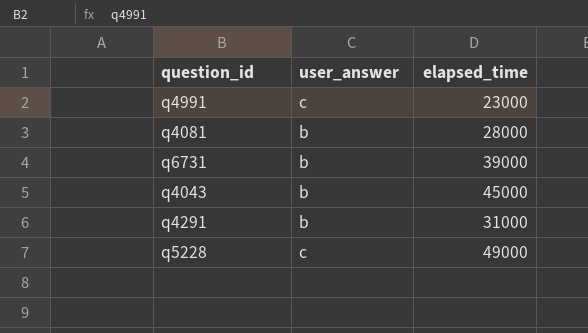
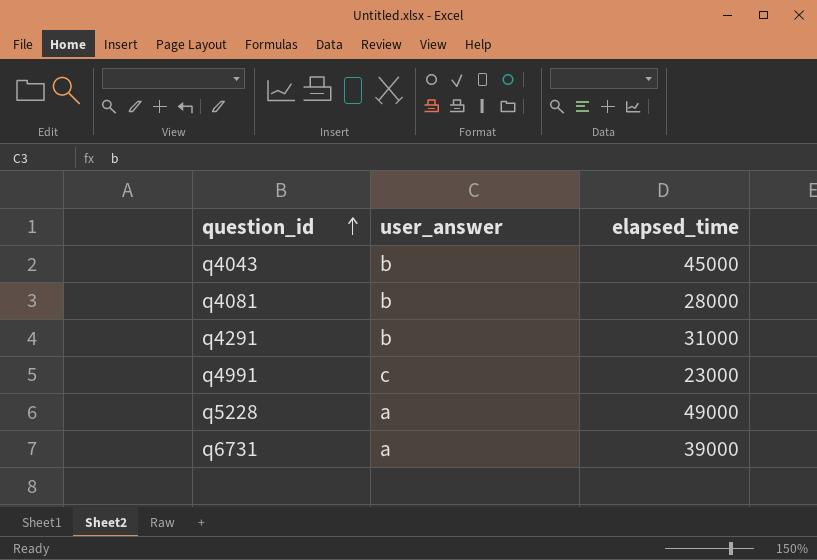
row order: none -> question_id ascending
q5228 | user_answer: c -> a
q6731 | user_answer: b -> a

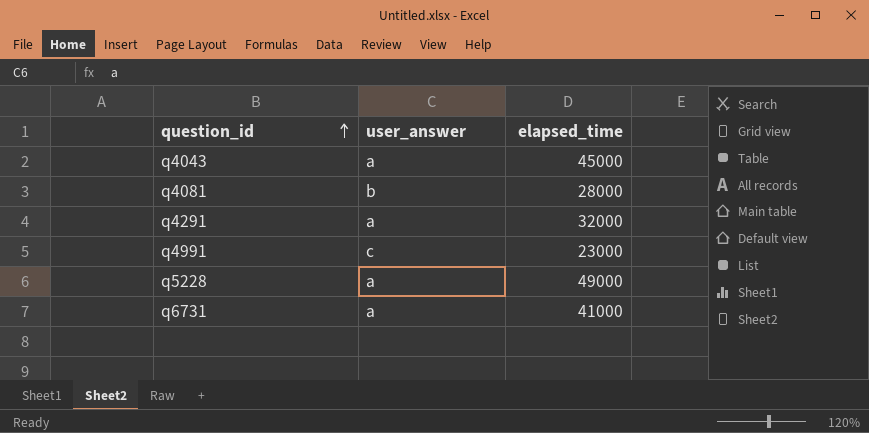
q4043 | user_answer: b -> a
q4291 | user_answer: b -> a
q4291 | elapsed_time: 31000 -> 32000
q6731 | elapsed_time: 39000 -> 41000

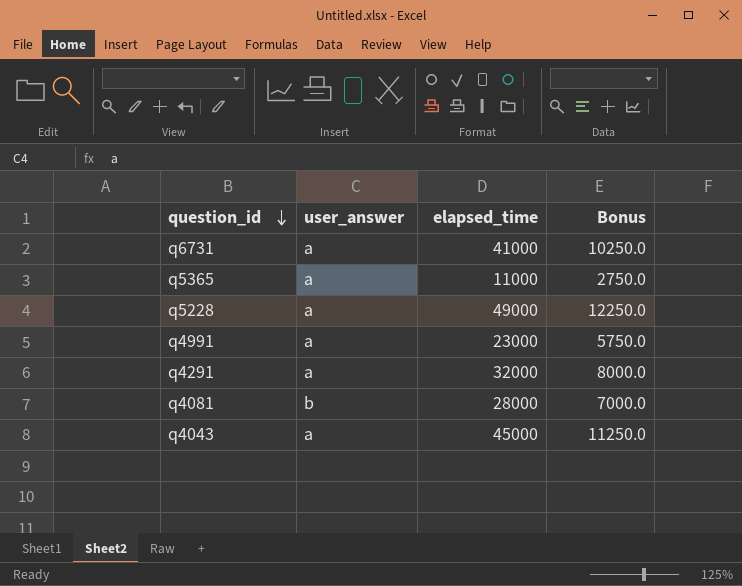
row order: question_id ascending -> question_id descending
column Bonus | formula: none -> [elapsed_time] * 0.25
row q5365: none -> a | 11000 | 2750.0
q4991 | user_answer: c -> a

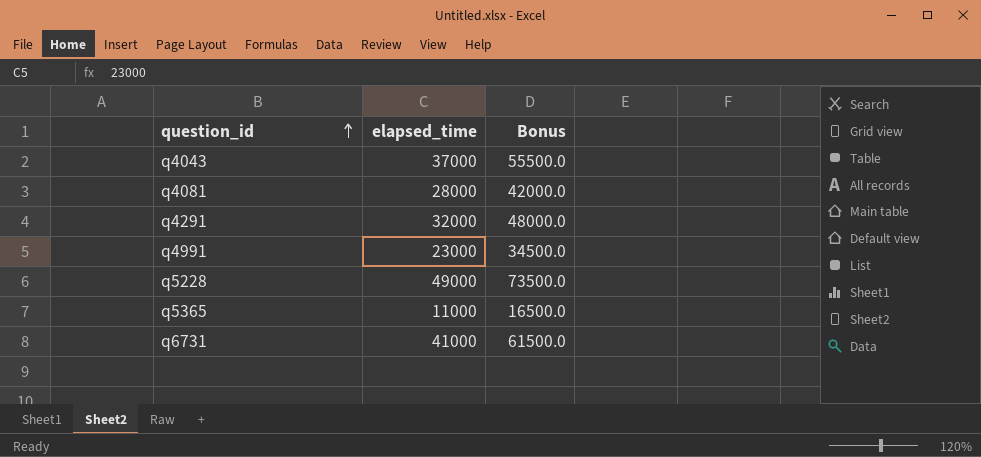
row order: question_id descending -> question_id ascending
column user_answer | position: 2 -> none
column Bonus | formula: [elapsed_time] * 0.25 -> [elapsed_time] * 1.5
q4043 | elapsed_time: 45000 -> 37000

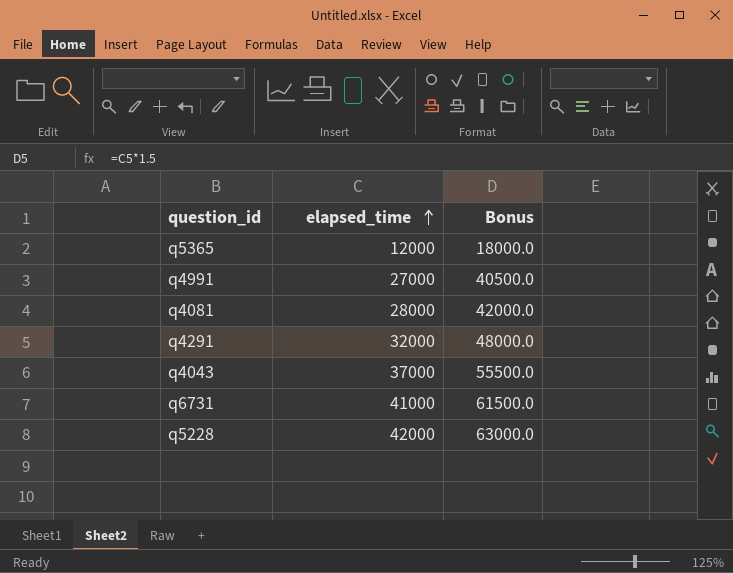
row order: question_id ascending -> elapsed_time ascending
q5365 | elapsed_time: 11000 -> 12000
q5365 | Bonus: 16500.0 -> 18000.0
q4991 | elapsed_time: 23000 -> 27000
q4991 | Bonus: 34500.0 -> 40500.0
q5228 | elapsed_time: 49000 -> 42000
q5228 | Bonus: 73500.0 -> 63000.0

